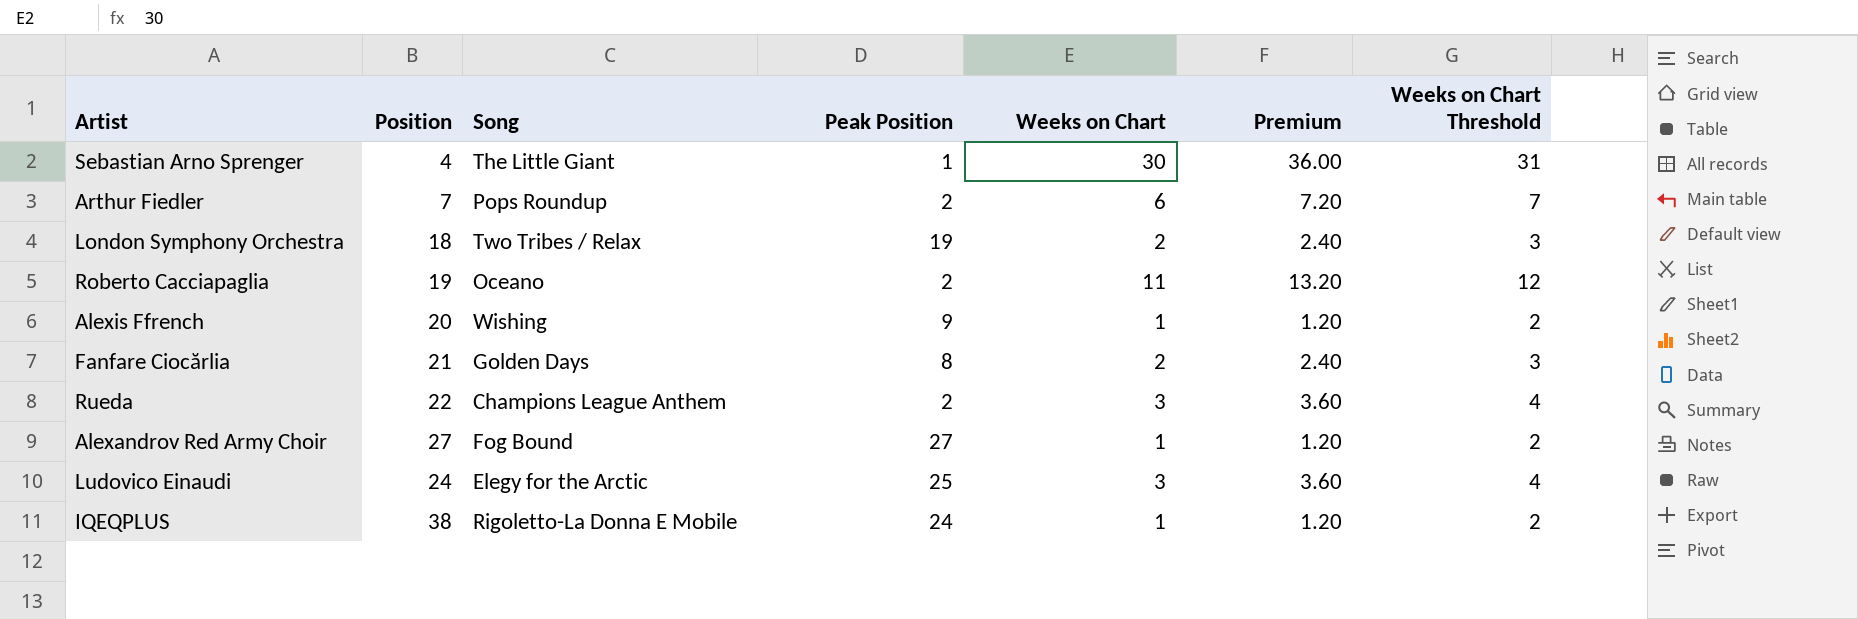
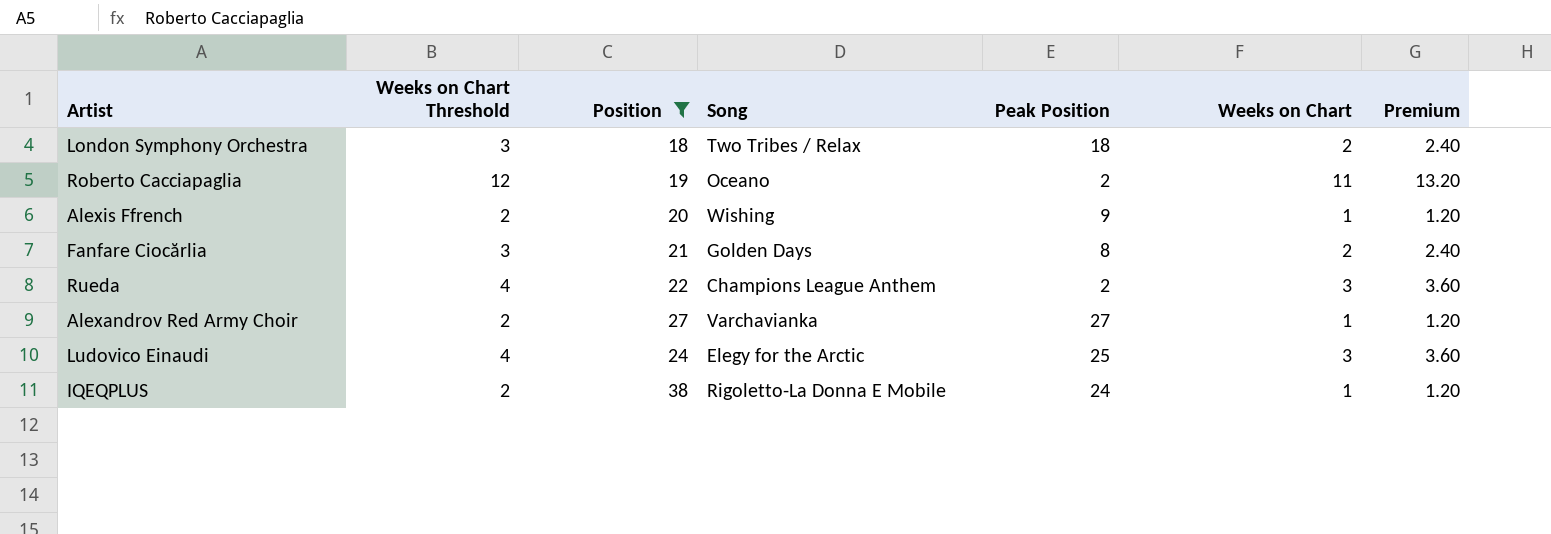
filter: none -> Position >= 18
column Weeks on Chart Threshold | position: 7 -> 2
London Symphony Orchestra | Peak Position: 19 -> 18
Alexandrov Red Army Choir | Song: Fog Bound -> Varchavianka

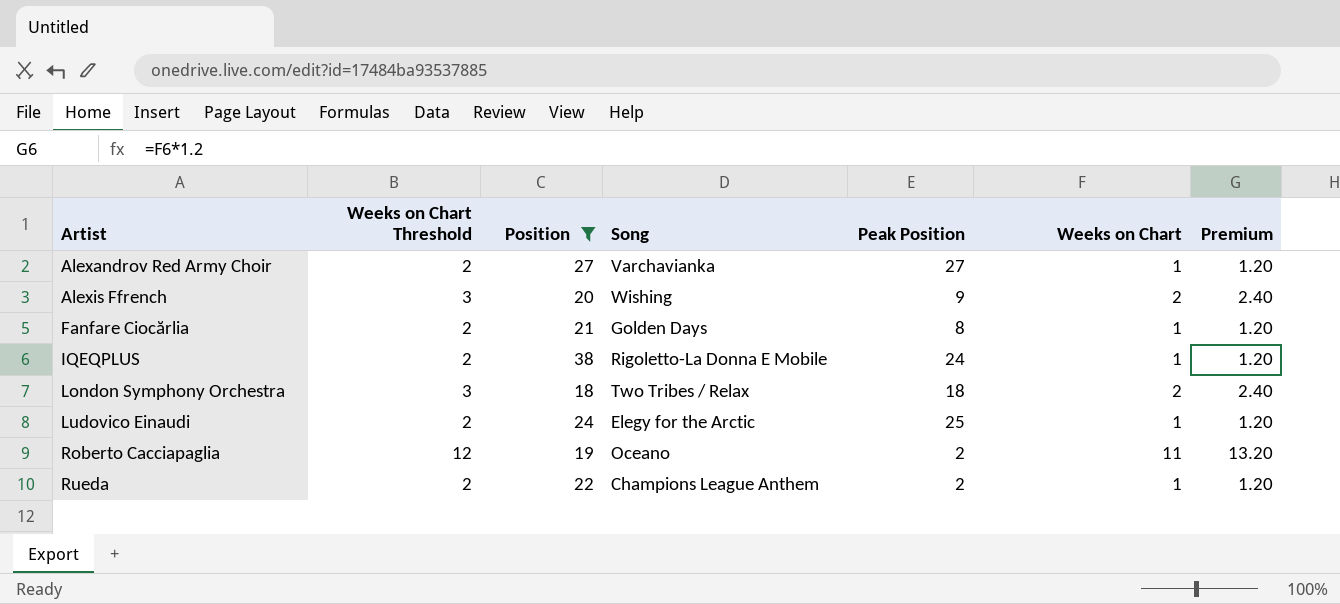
row order: none -> Artist ascending
Alexis Ffrench | Weeks on Chart Threshold: 2 -> 3
Alexis Ffrench | Weeks on Chart: 1 -> 2
Alexis Ffrench | Premium: 1.20 -> 2.40
Fanfare Ciocărlia | Weeks on Chart Threshold: 3 -> 2
Fanfare Ciocărlia | Weeks on Chart: 2 -> 1
Fanfare Ciocărlia | Premium: 2.40 -> 1.20
Ludovico Einaudi | Weeks on Chart Threshold: 4 -> 2
Ludovico Einaudi | Weeks on Chart: 3 -> 1
Ludovico Einaudi | Premium: 3.60 -> 1.20
Rueda | Weeks on Chart Threshold: 4 -> 2
Rueda | Weeks on Chart: 3 -> 1
Rueda | Premium: 3.60 -> 1.20

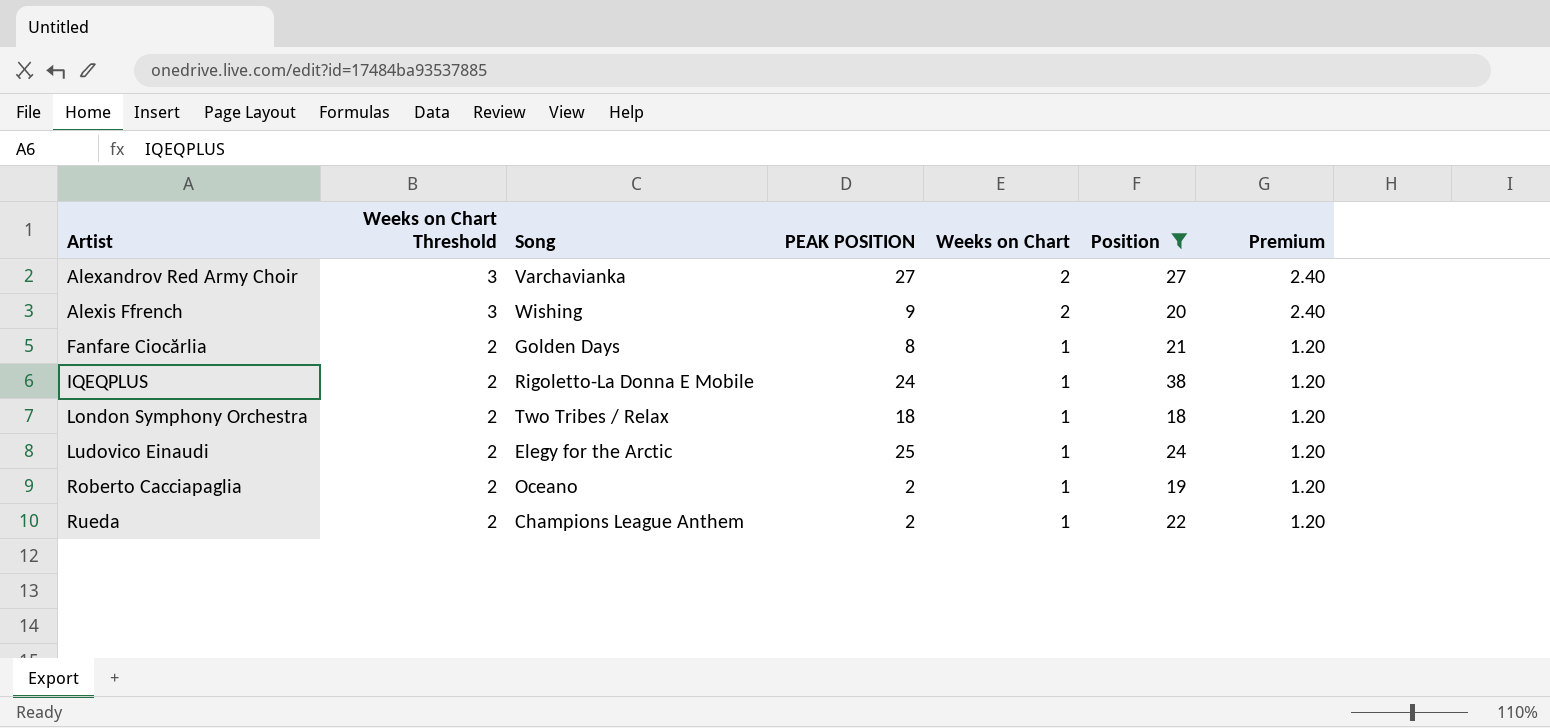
column name: Peak Position -> PEAK POSITION
column Position | position: 3 -> 6
Alexandrov Red Army Choir | Weeks on Chart Threshold: 2 -> 3
Alexandrov Red Army Choir | Weeks on Chart: 1 -> 2
Alexandrov Red Army Choir | Premium: 1.20 -> 2.40
London Symphony Orchestra | Weeks on Chart Threshold: 3 -> 2
London Symphony Orchestra | Weeks on Chart: 2 -> 1
London Symphony Orchestra | Premium: 2.40 -> 1.20
Roberto Cacciapaglia | Weeks on Chart Threshold: 12 -> 2
Roberto Cacciapaglia | Weeks on Chart: 11 -> 1
Roberto Cacciapaglia | Premium: 13.20 -> 1.20

